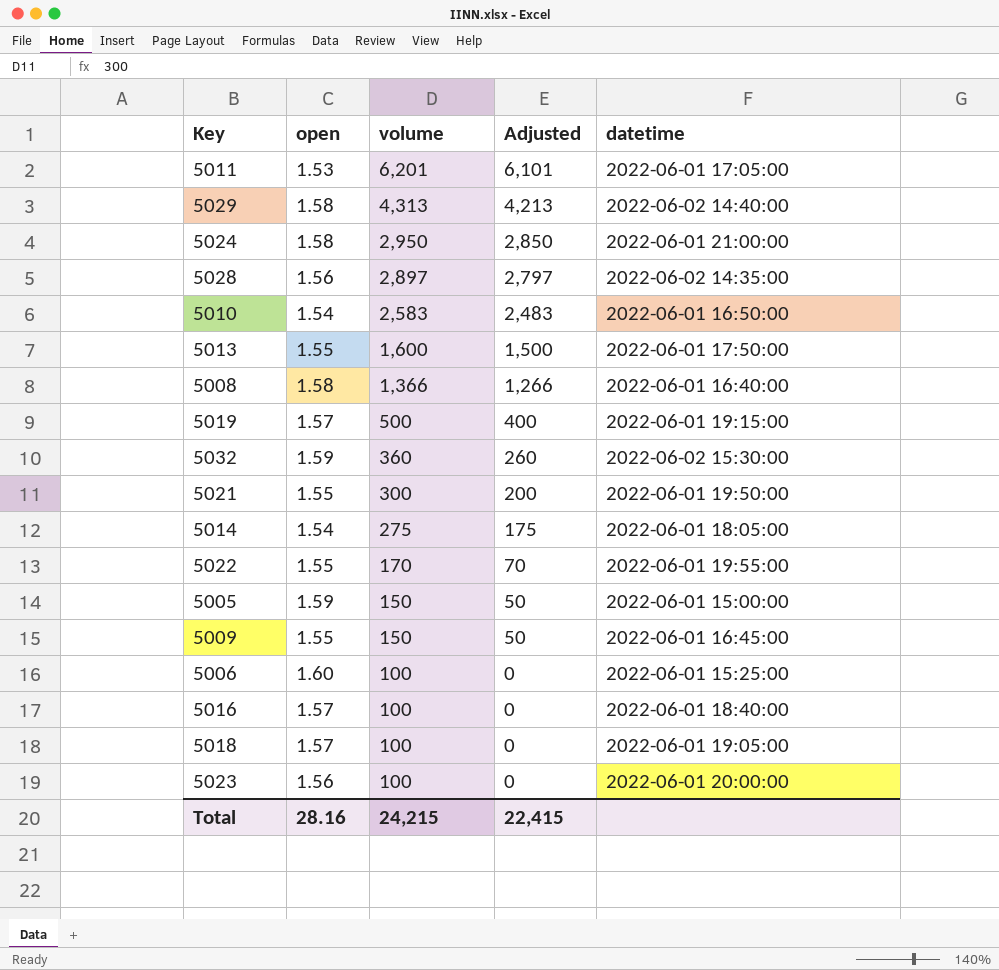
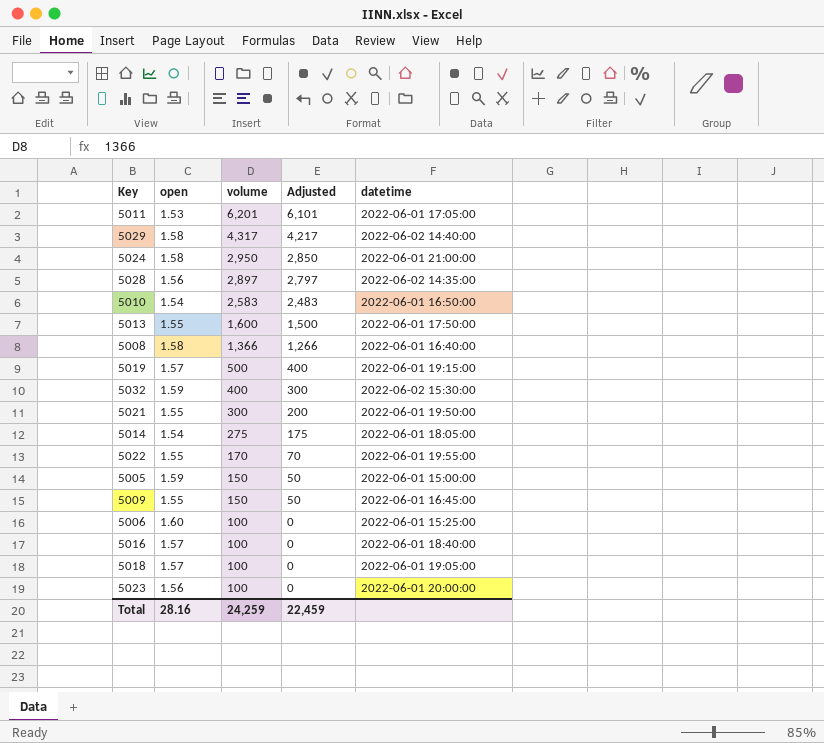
5029 | volume: 4,313 -> 4,317
5029 | Adjusted: 4,213 -> 4,217
5032 | volume: 360 -> 400
5032 | Adjusted: 260 -> 300
Total | volume: 24,215 -> 24,259
Total | Adjusted: 22,415 -> 22,459

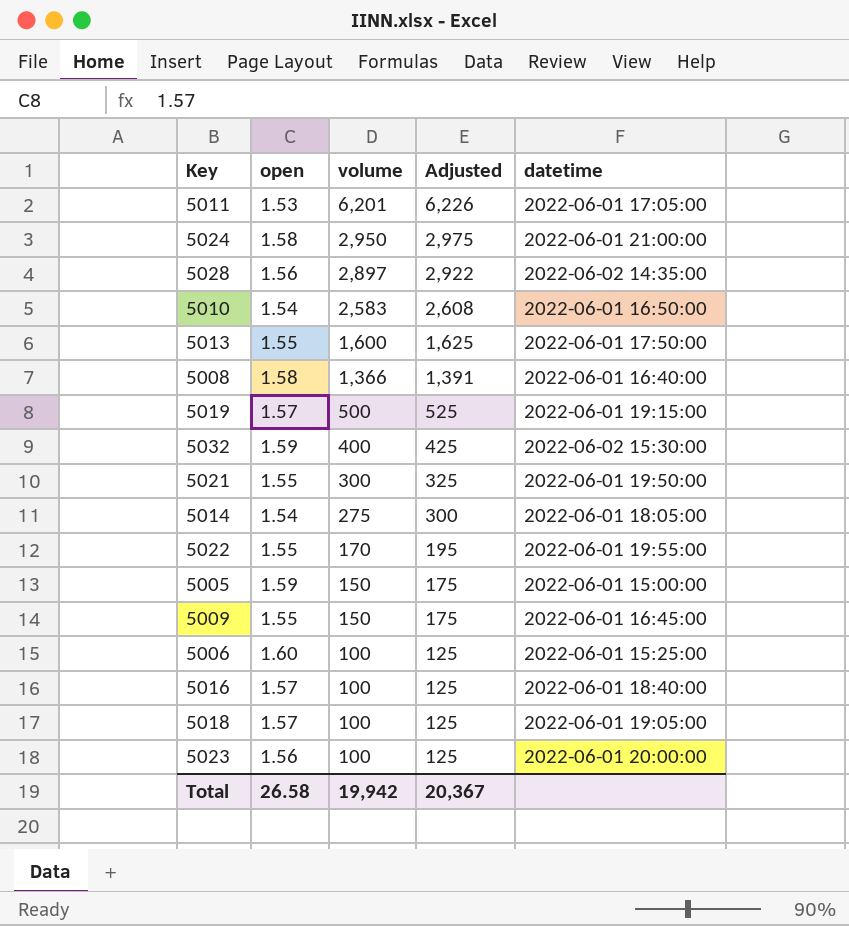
column Adjusted | formula: [volume] - 100 -> [volume] + 25
row 5029: 1.58 | 4,317 | 4,217 | 2022-06-02 14:40:00 -> none
Total | open: 28.16 -> 26.58
Total | volume: 24,259 -> 19,942
Total | Adjusted: 22,459 -> 20,367

